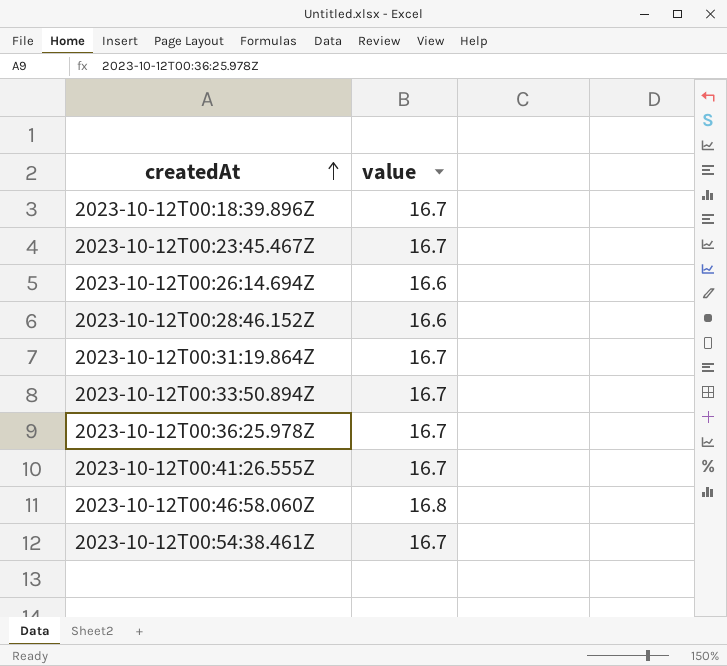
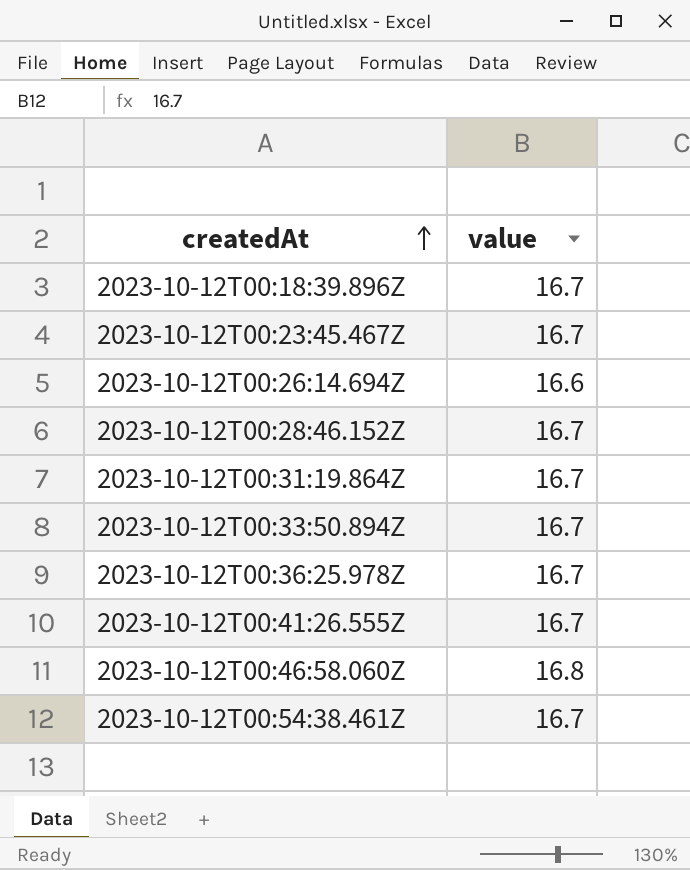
2023-10-12T00:28:46.152Z | value: 16.6 -> 16.7

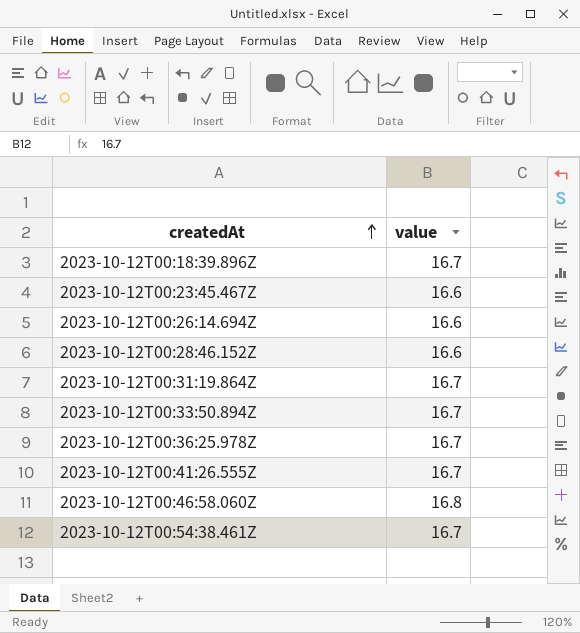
2023-10-12T00:23:45.467Z | value: 16.7 -> 16.6
2023-10-12T00:28:46.152Z | value: 16.7 -> 16.6

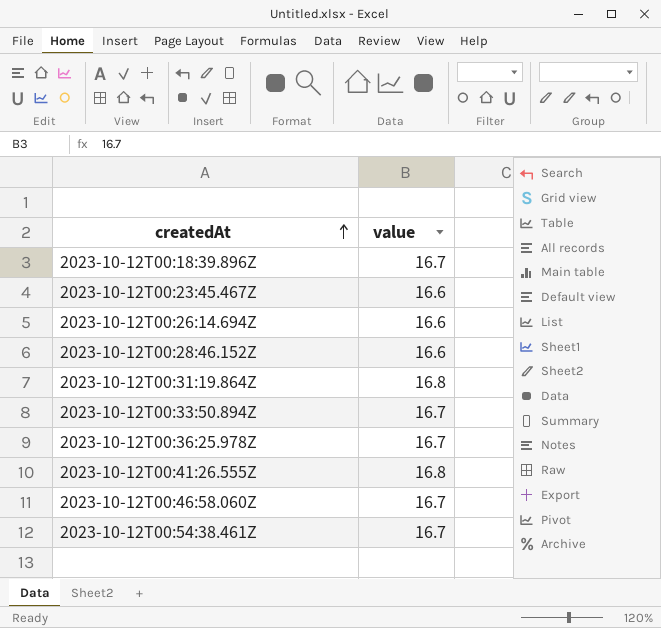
2023-10-12T00:31:19.864Z | value: 16.7 -> 16.8
2023-10-12T00:41:26.555Z | value: 16.7 -> 16.8
2023-10-12T00:46:58.060Z | value: 16.8 -> 16.7

